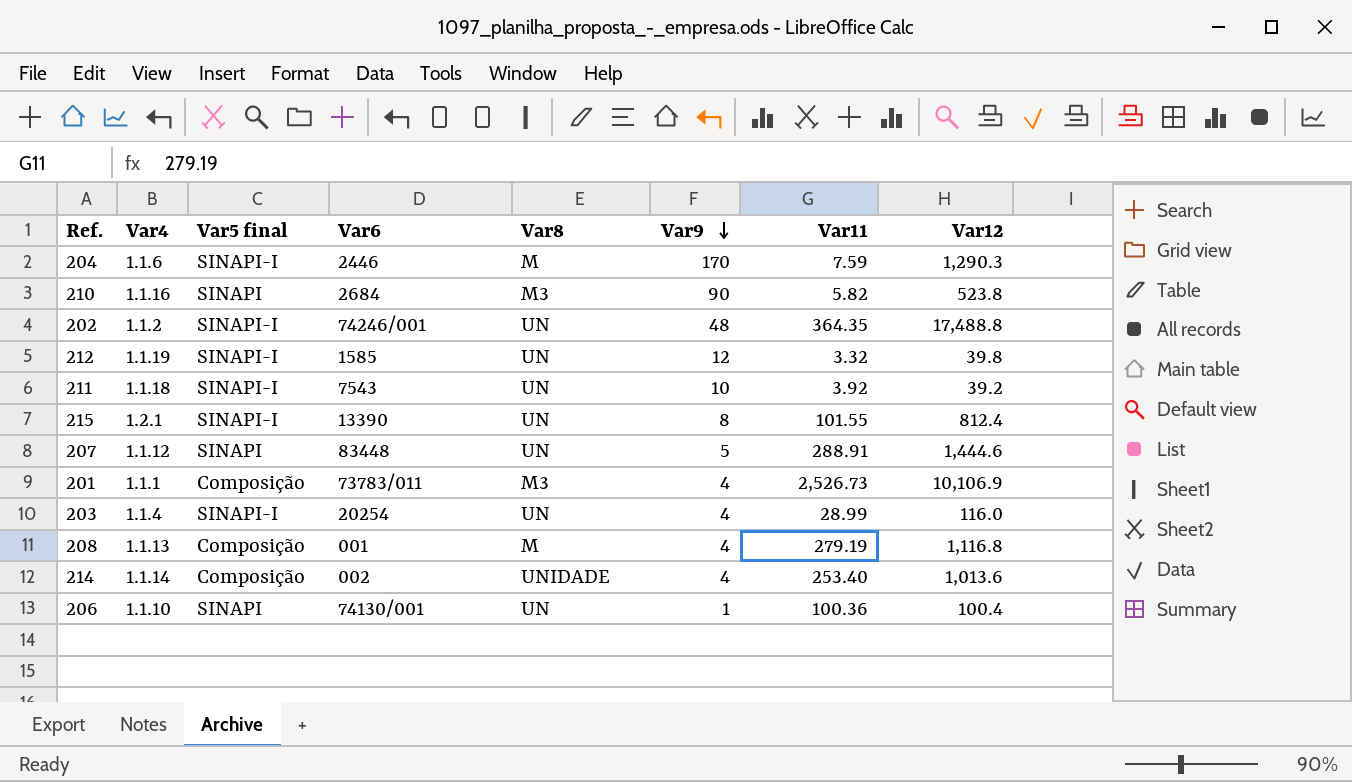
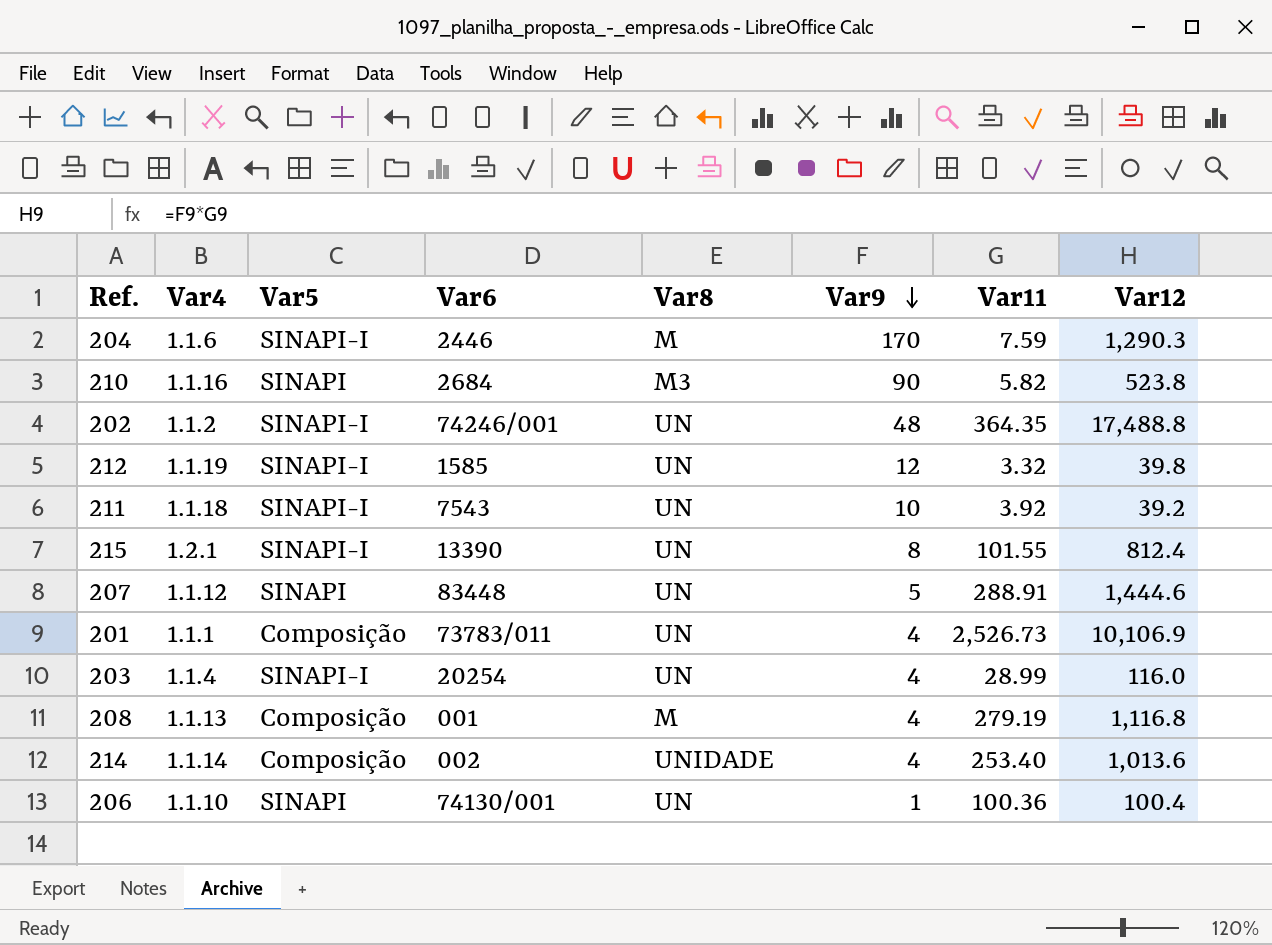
column name: Var5 final -> Var5
201 | Var8: M3 -> UN

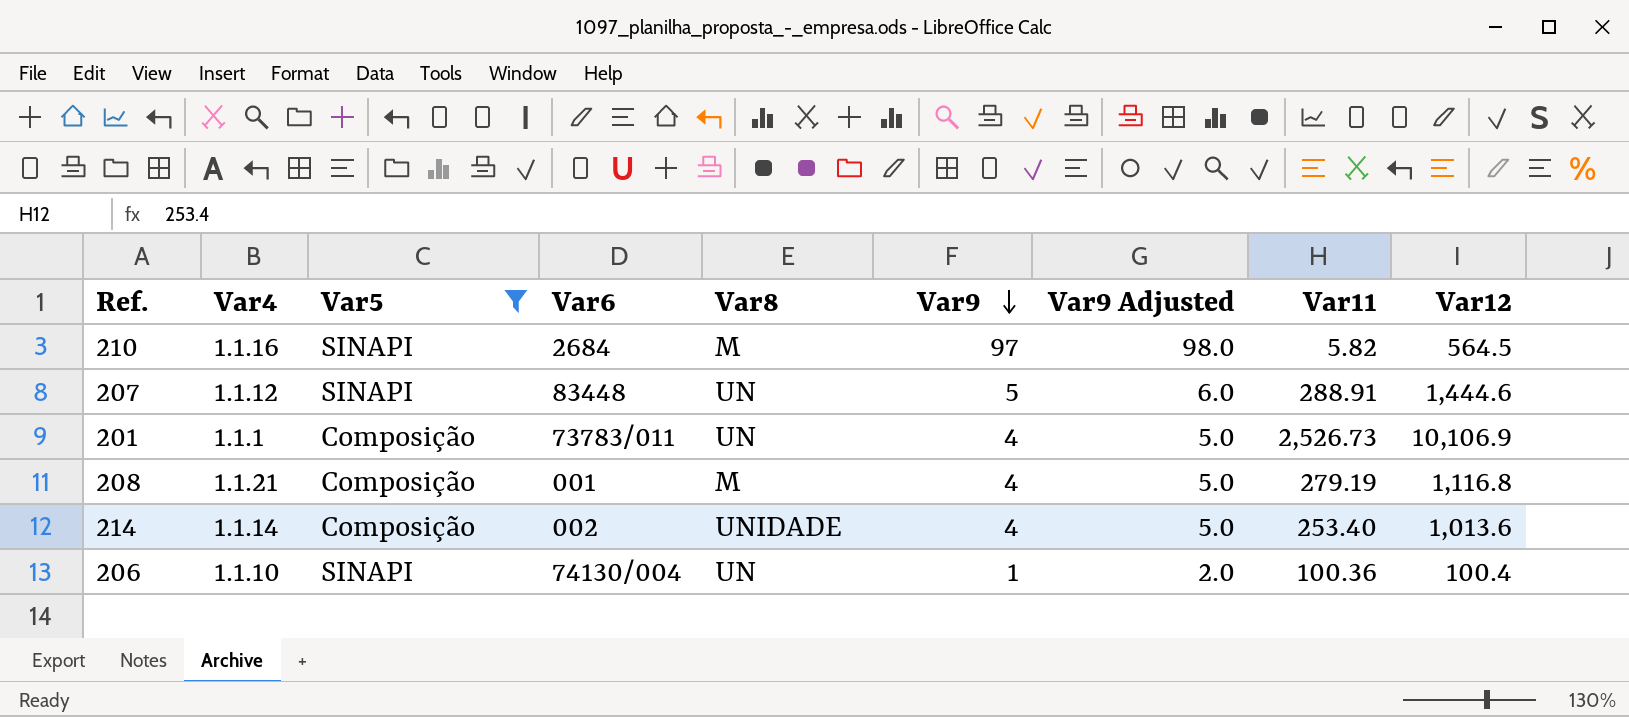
filter: none -> Var5 != SINAPI-I
column Var9 Adjusted | formula: none -> [Var9] + 1
210 | Var8: M3 -> M
210 | Var9: 90 -> 97
210 | Var12: 523.8 -> 564.5
208 | Var4: 1.1.13 -> 1.1.21
206 | Var6: 74130/001 -> 74130/004

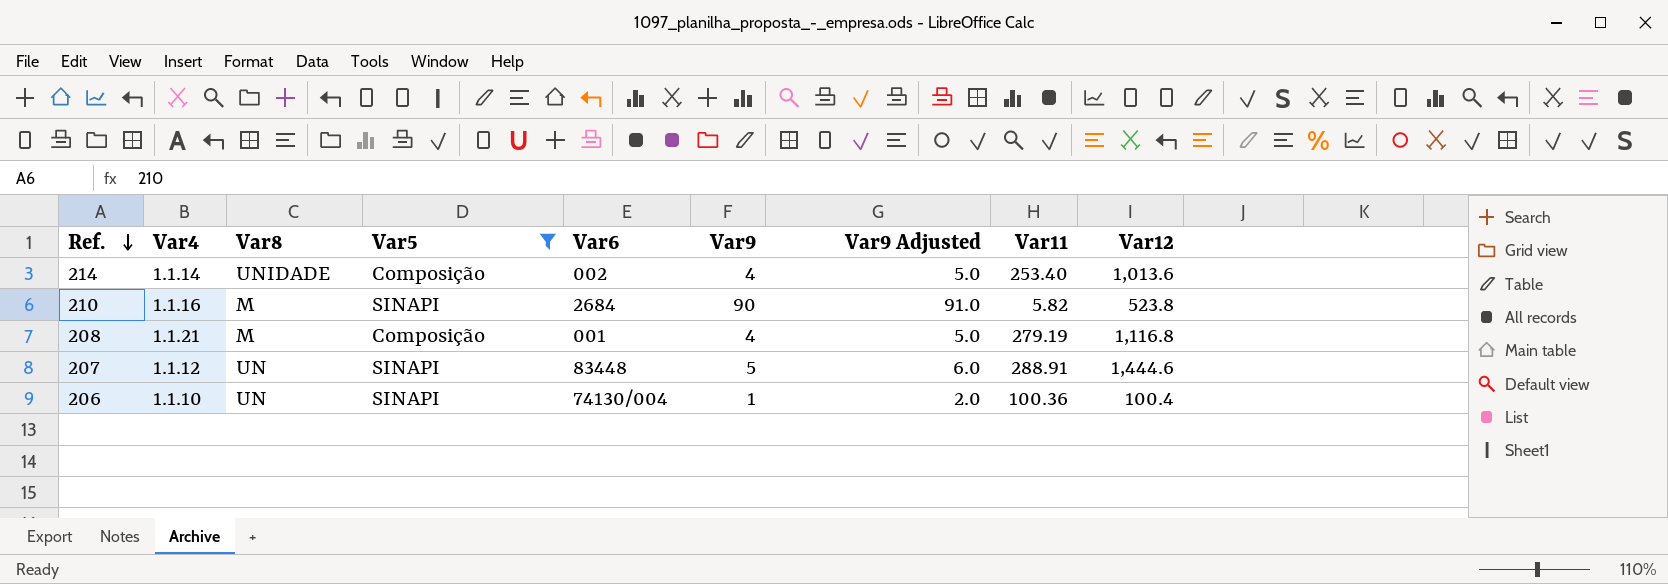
row order: Var9 descending -> Ref. descending
column Var8 | position: 5 -> 3
row 201: 1.1.1 | Composição | 73783/011 | UN | 4 | 5.0 | 2,526.73 | 10,106.9 -> none
210 | Var9: 97 -> 90
210 | Var9 Adjusted: 98.0 -> 91.0
210 | Var12: 564.5 -> 523.8

